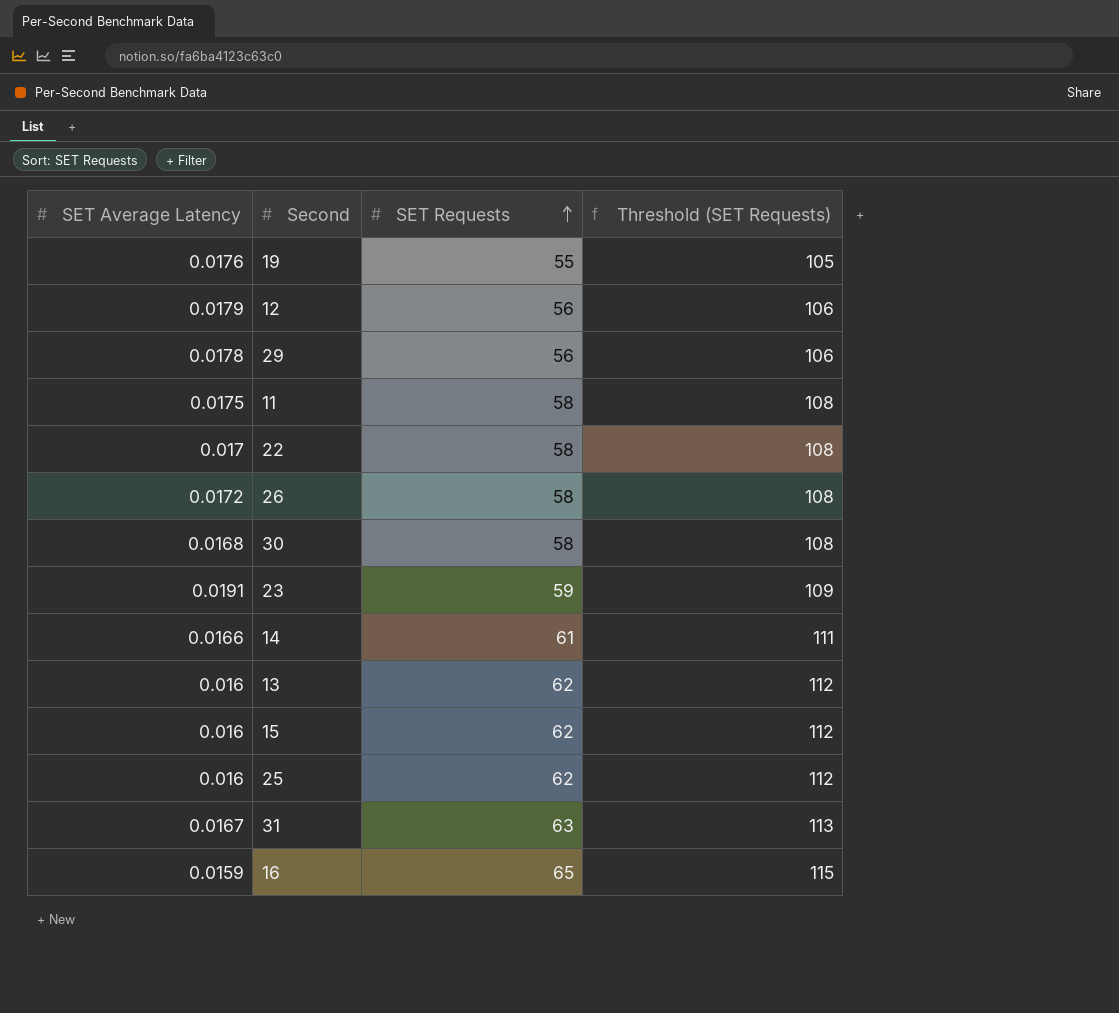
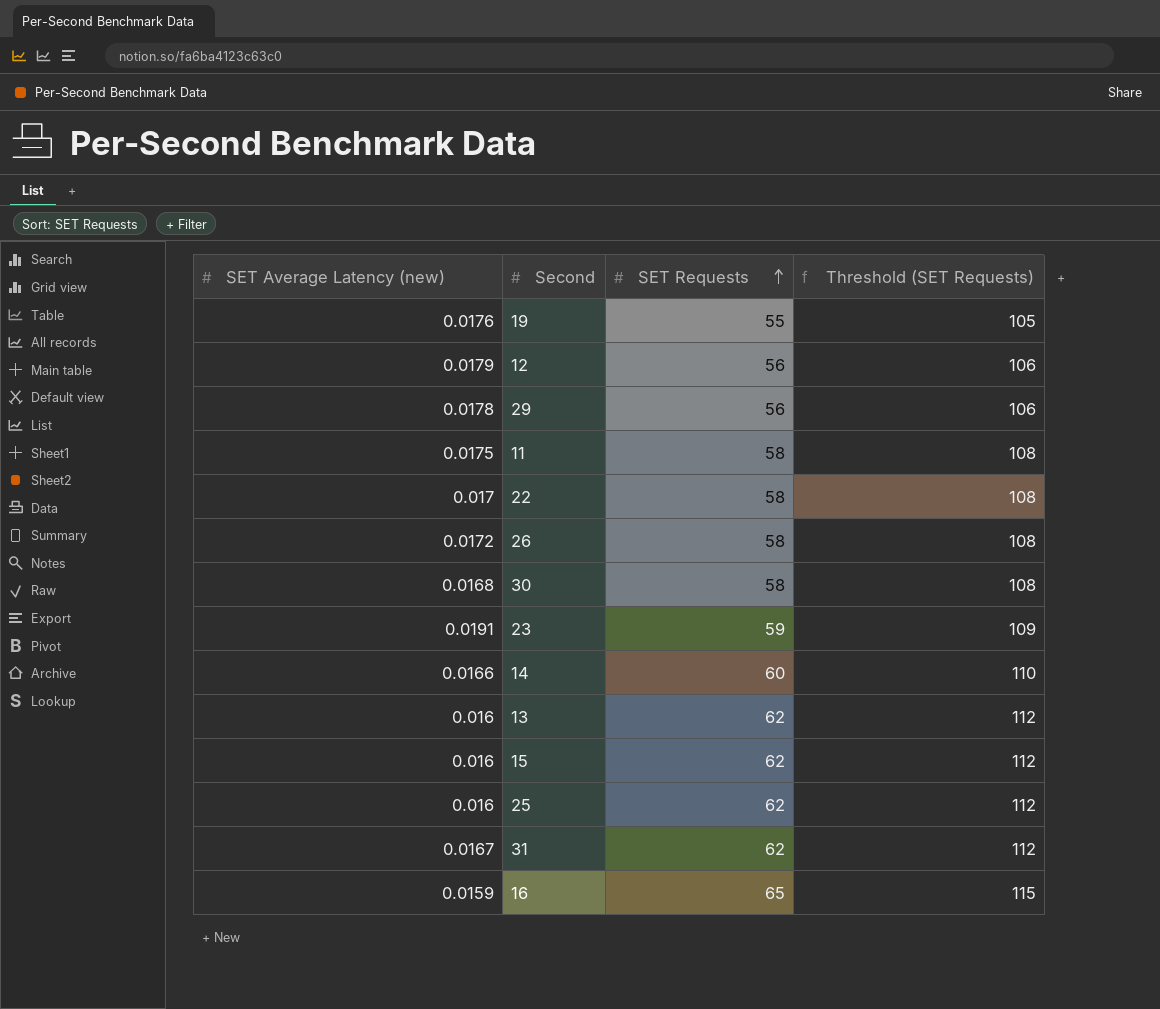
column name: SET Average Latency -> SET Average Latency (new)
14 | SET Requests: 61 -> 60
14 | Threshold (SET Requests): 111 -> 110
31 | SET Requests: 63 -> 62
31 | Threshold (SET Requests): 113 -> 112

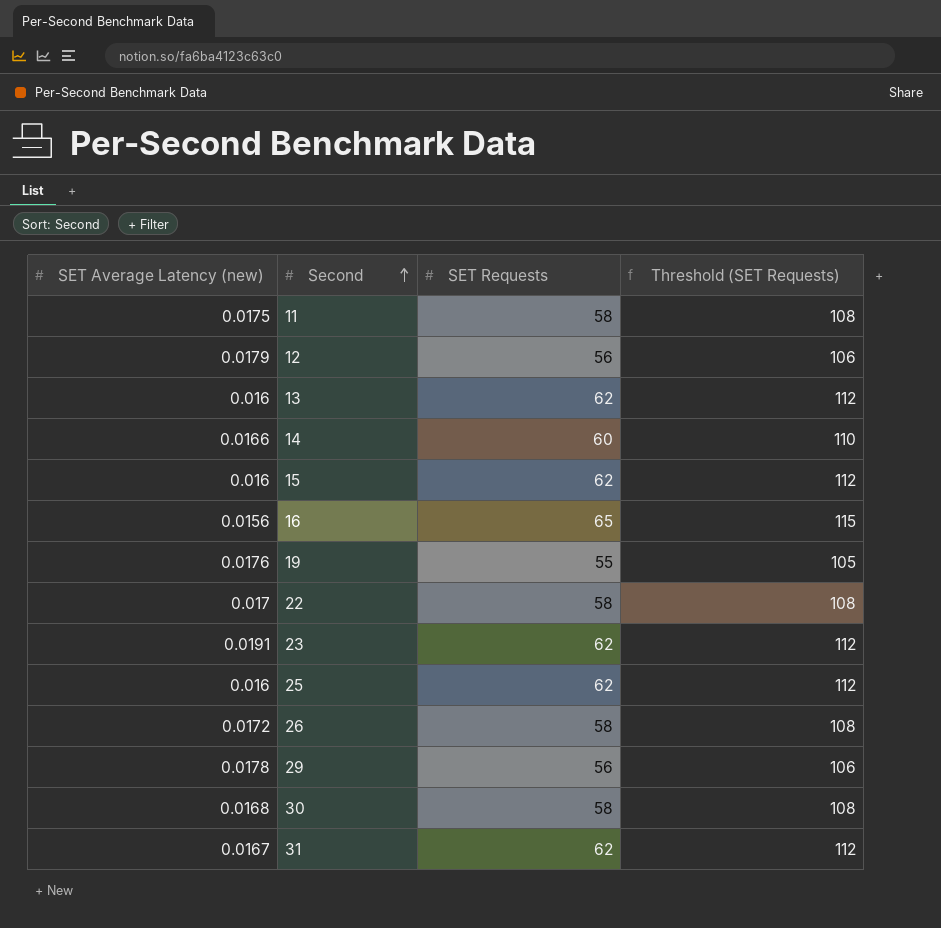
row order: SET Requests ascending -> Second ascending
16 | SET Average Latency (new): 0.0159 -> 0.0156
23 | SET Requests: 59 -> 62
23 | Threshold (SET Requests): 109 -> 112

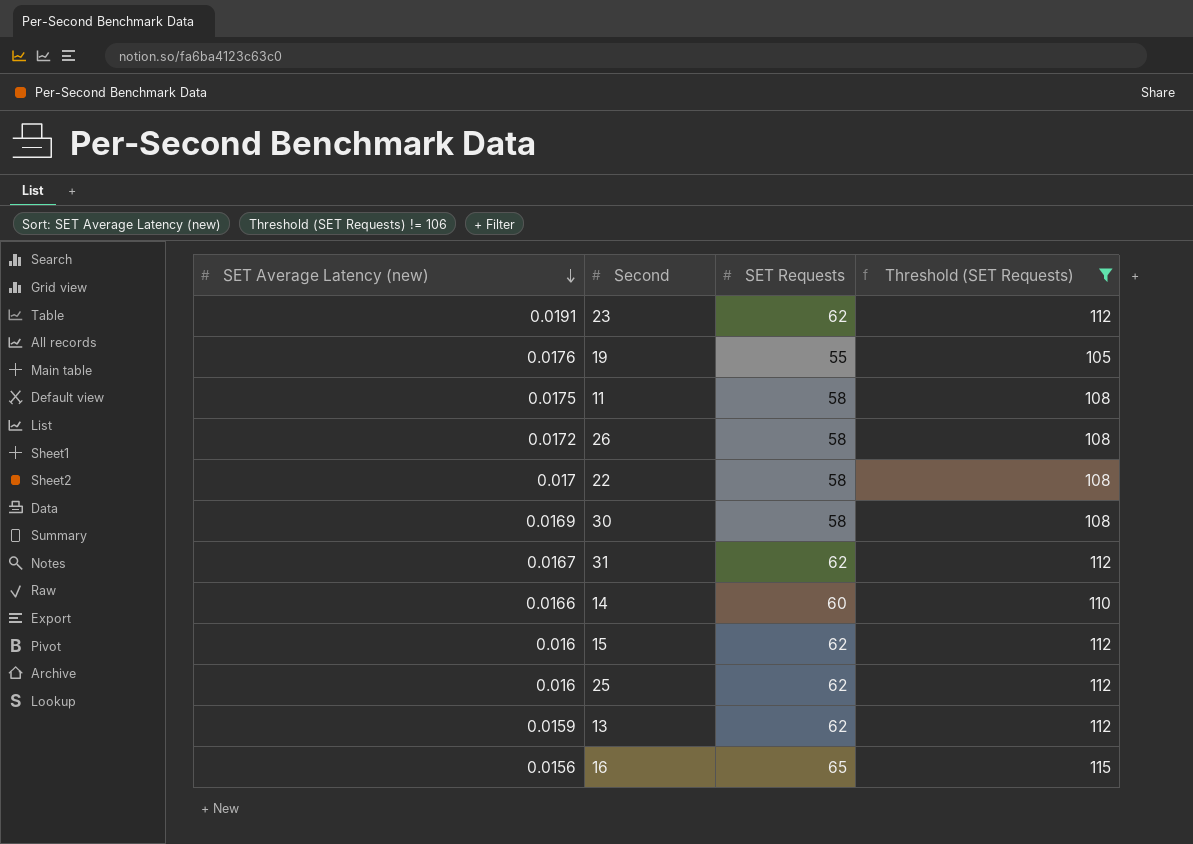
filter: none -> Threshold (SET Requests) != 106
row order: Second ascending -> SET Average Latency (new) descending
30 | SET Average Latency (new): 0.0168 -> 0.0169
13 | SET Average Latency (new): 0.016 -> 0.0159

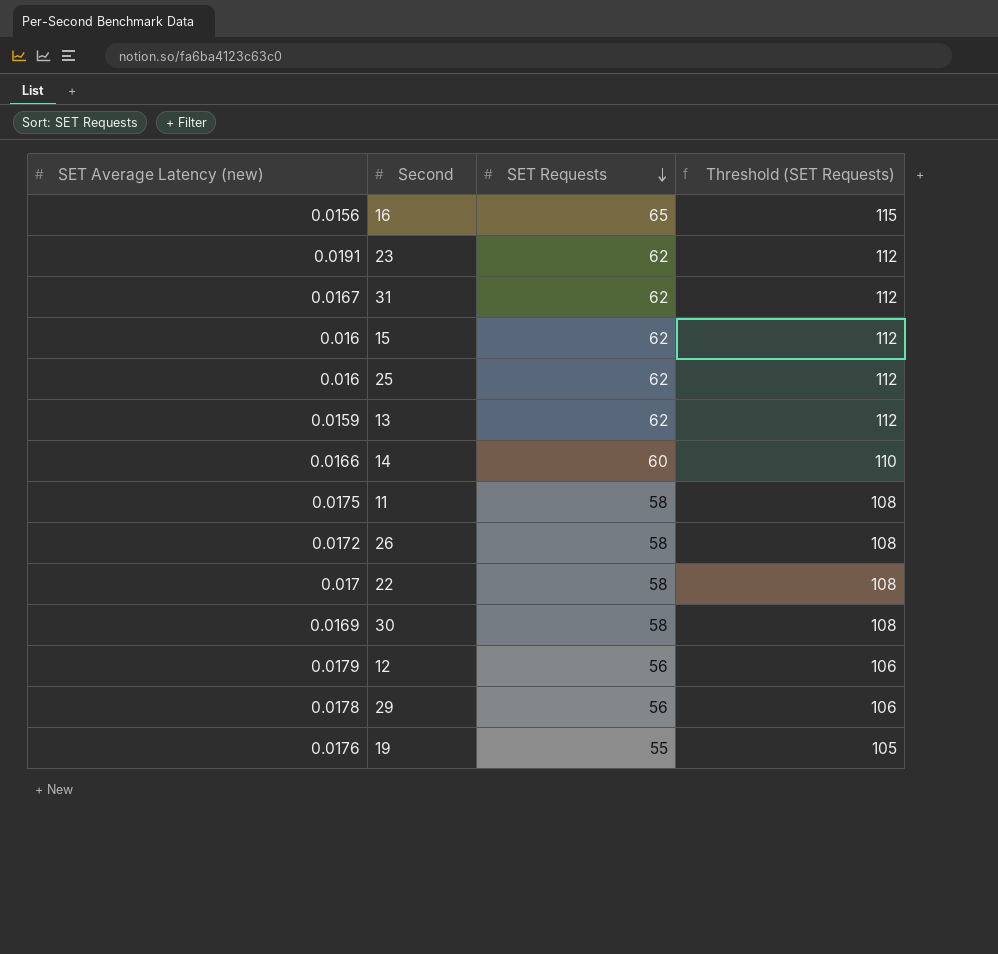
filter: Threshold (SET Requests) != 106 -> none
row order: SET Average Latency (new) descending -> SET Requests descending

